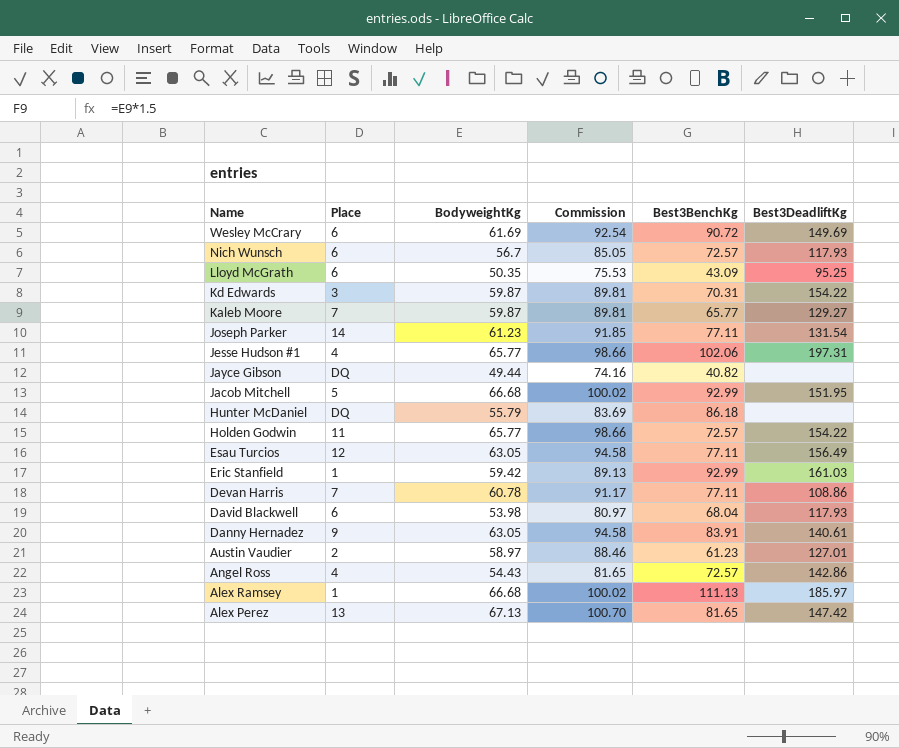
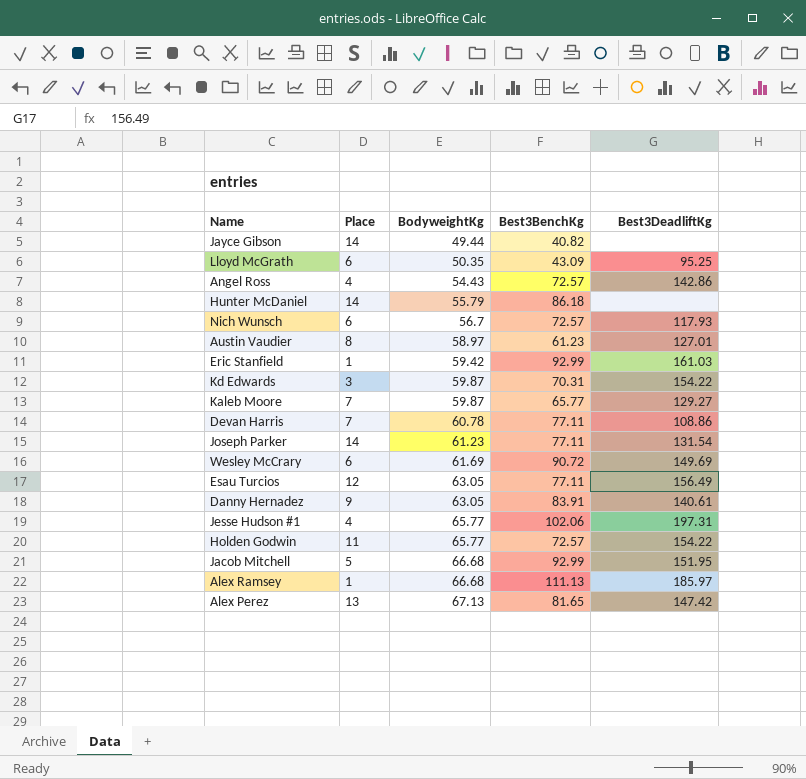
row order: Name descending -> BodyweightKg ascending
column Commission | formula: [BodyweightKg] * 1.5 -> none
row David Blackwell: 6 | 53.98 | 80.97 | 68.04 | 117.93 -> none
Jayce Gibson | Place: DQ -> 14
Hunter McDaniel | Place: DQ -> 14
Austin Vaudier | Place: 2 -> 8

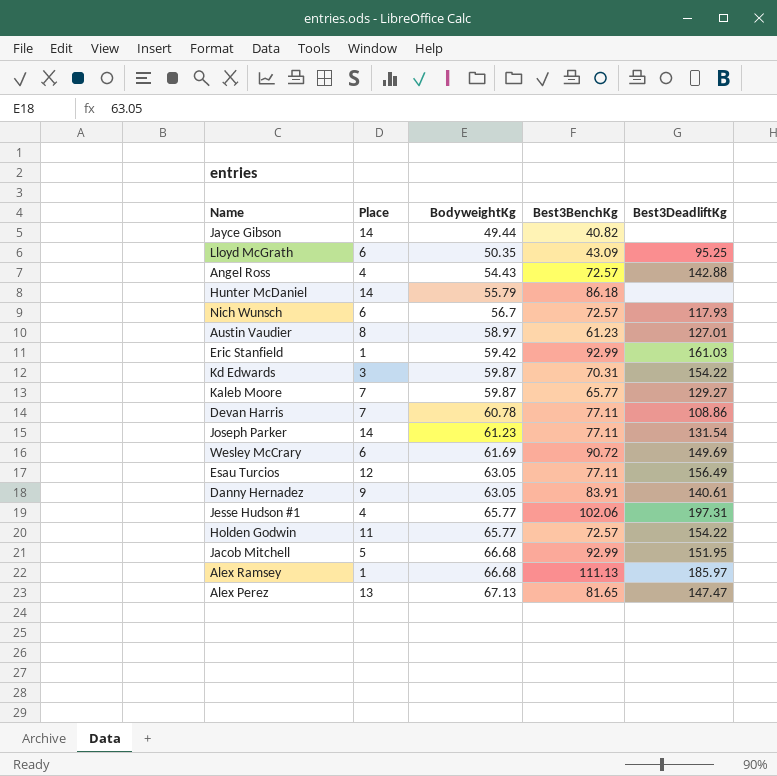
Angel Ross | Best3DeadliftKg: 142.86 -> 142.88
Alex Perez | Best3DeadliftKg: 147.42 -> 147.47

